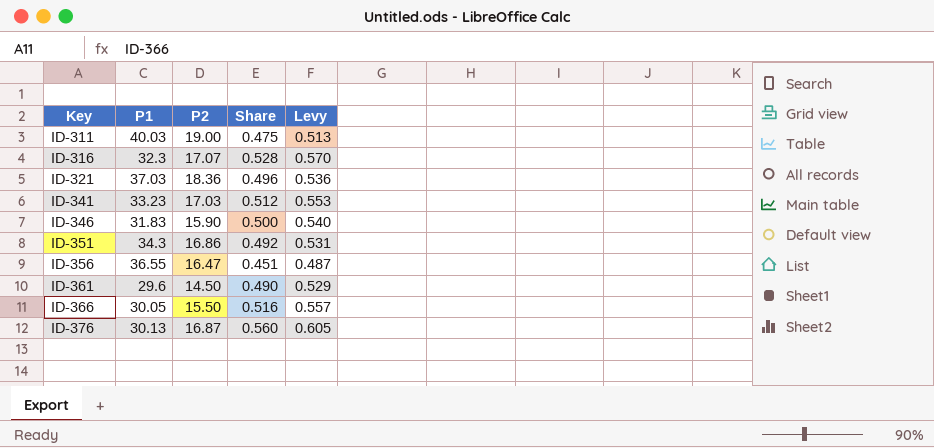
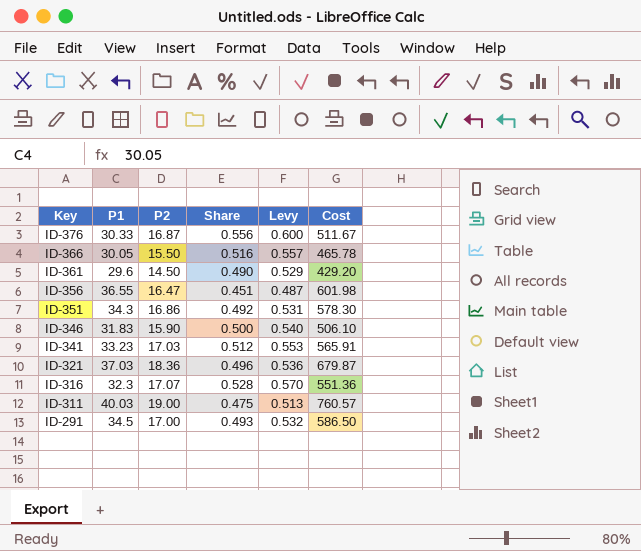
row order: Key ascending -> Key descending
column Cost | formula: none -> [P1] * [P2]
ID-376 | P1: 30.13 -> 30.33
ID-376 | Share: 0.560 -> 0.556
ID-376 | Levy: 0.605 -> 0.600
row ID-291: none -> 34.5 | 17.00 | 0.493 | 0.532 | 586.50

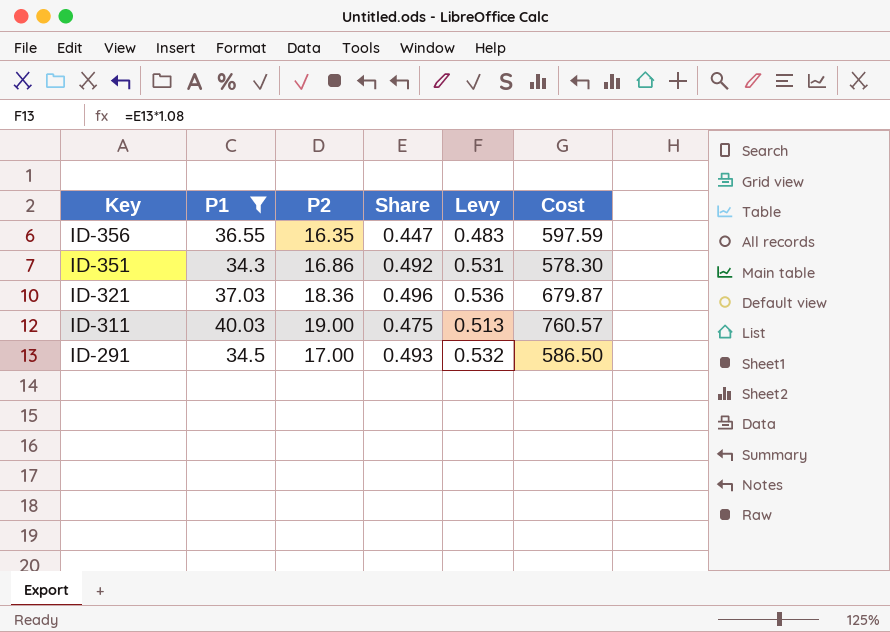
filter: none -> P1 >= 34.3
ID-356 | P2: 16.47 -> 16.35
ID-356 | Share: 0.451 -> 0.447
ID-356 | Levy: 0.487 -> 0.483
ID-356 | Cost: 601.98 -> 597.59

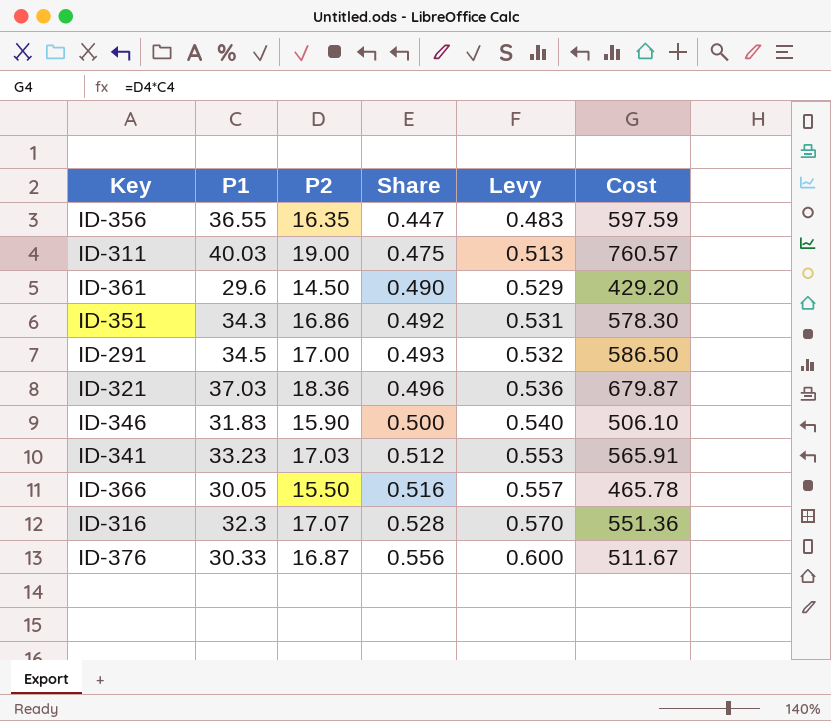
filter: P1 >= 34.3 -> none
row order: Key descending -> Share ascending

